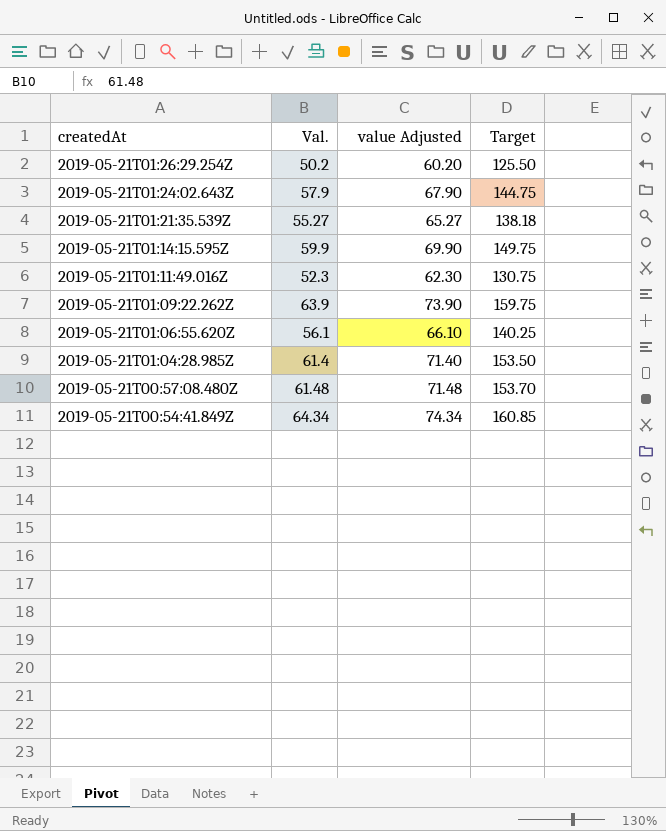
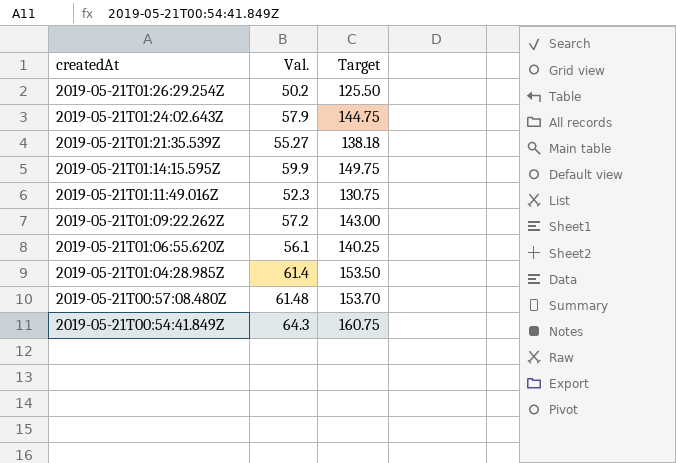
column value Adjusted | formula: [Val.] + 10 -> none
2019-05-21T01:09:22.262Z | Val.: 63.9 -> 57.2
2019-05-21T01:09:22.262Z | Target: 159.75 -> 143.00
2019-05-21T00:54:41.849Z | Val.: 64.34 -> 64.3
2019-05-21T00:54:41.849Z | Target: 160.85 -> 160.75

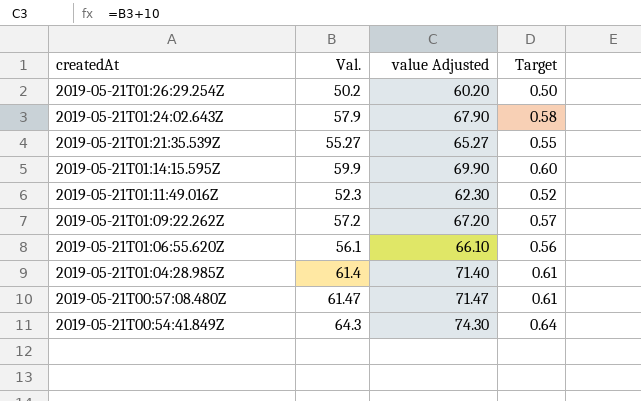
column value Adjusted | formula: none -> [Val.] + 10
column Target | formula: [Val.] * 2.5 -> [Val.] * 0.01
2019-05-21T00:57:08.480Z | Val.: 61.48 -> 61.47

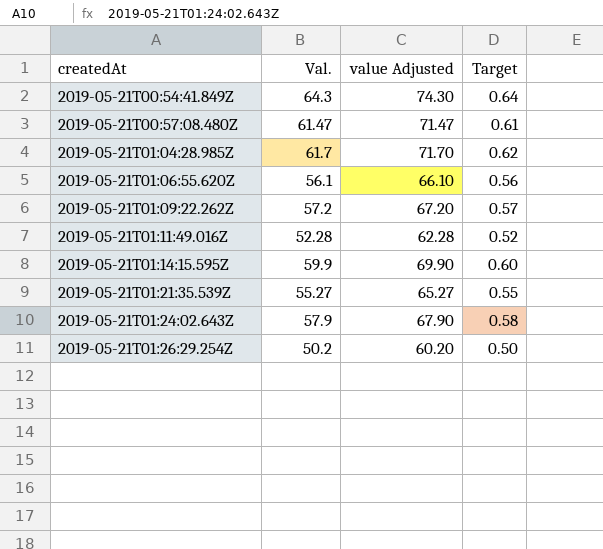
row order: createdAt descending -> createdAt ascending
2019-05-21T01:04:28.985Z | Val.: 61.4 -> 61.7
2019-05-21T01:04:28.985Z | value Adjusted: 71.40 -> 71.70
2019-05-21T01:04:28.985Z | Target: 0.61 -> 0.62
2019-05-21T01:11:49.016Z | Val.: 52.3 -> 52.28
2019-05-21T01:11:49.016Z | value Adjusted: 62.30 -> 62.28

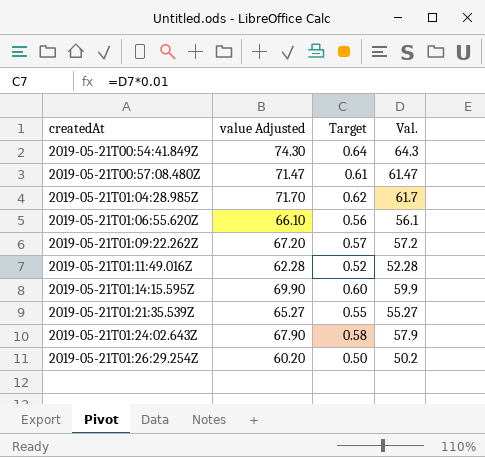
column Val. | position: 2 -> 4

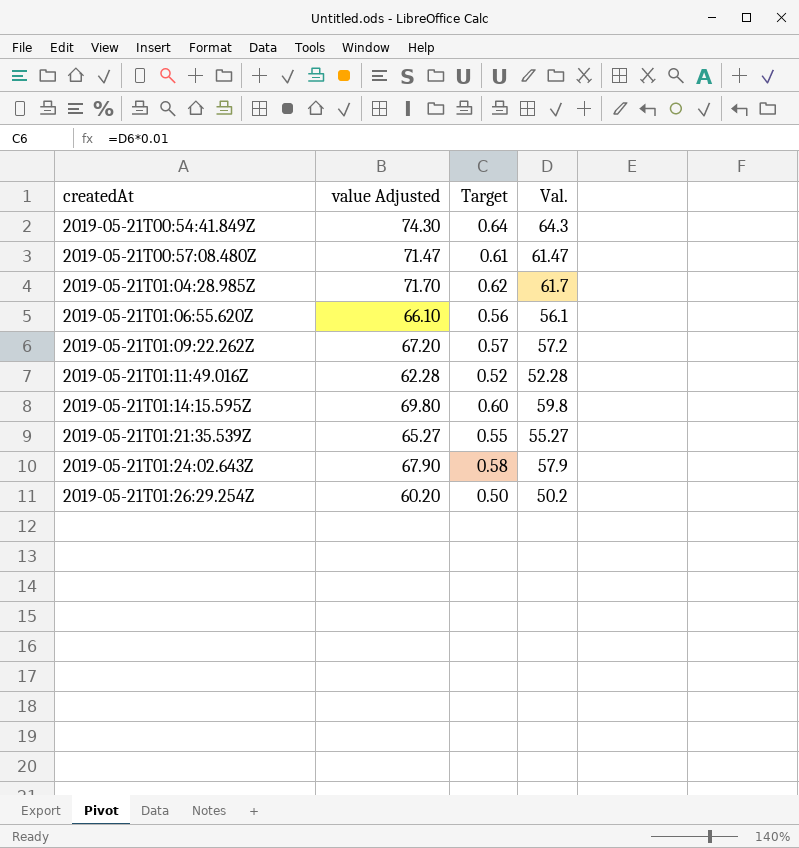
2019-05-21T01:14:15.595Z | value Adjusted: 69.90 -> 69.80
2019-05-21T01:14:15.595Z | Val.: 59.9 -> 59.8

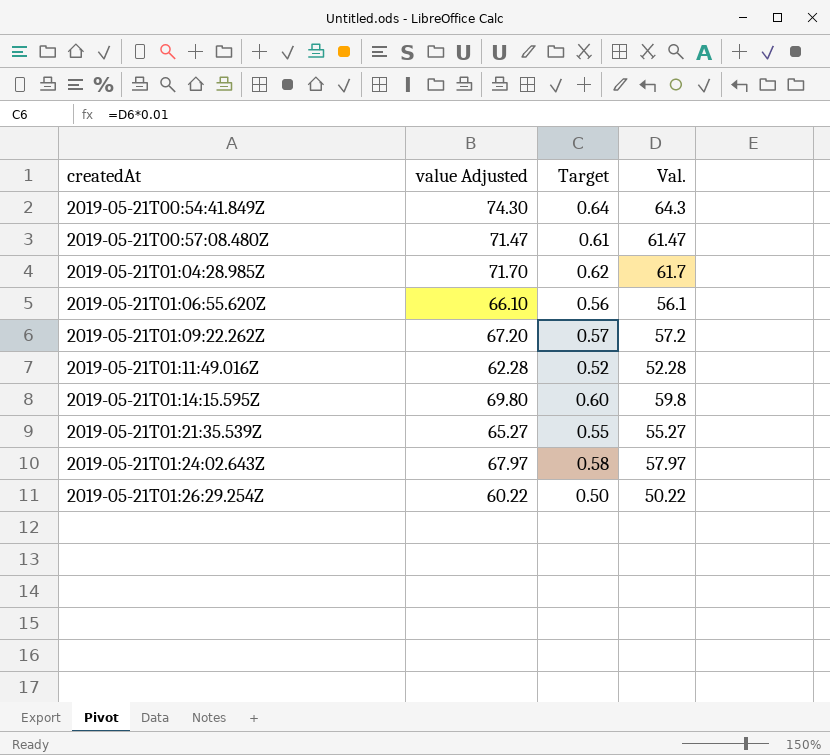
2019-05-21T01:24:02.643Z | value Adjusted: 67.90 -> 67.97
2019-05-21T01:24:02.643Z | Val.: 57.9 -> 57.97
2019-05-21T01:26:29.254Z | value Adjusted: 60.20 -> 60.22
2019-05-21T01:26:29.254Z | Val.: 50.2 -> 50.22

